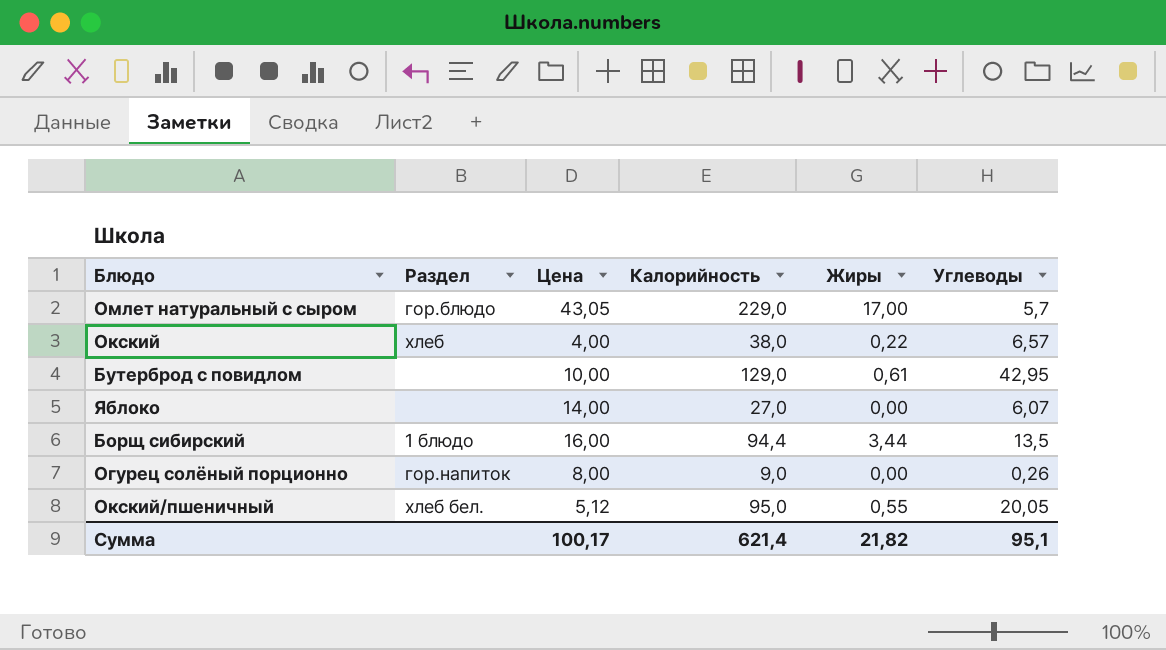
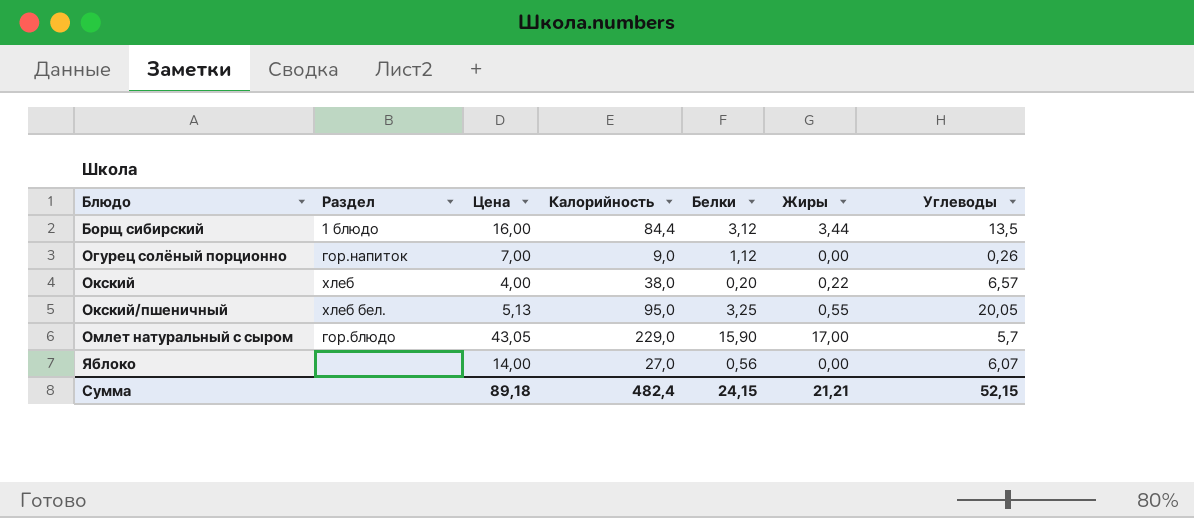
row order: none -> Блюдо ascending
column Белки | position: none -> 5
row Бутерброд с повидлом: none | 10,00 | 129,0 | 0,61 | 42,95 -> none
Борщ сибирский | Калорийность: 94,4 -> 84,4
Огурец солёный порционно | Цена: 8,00 -> 7,00
Окский/пшеничный | Цена: 5,12 -> 5,13
Сумма | Цена: 100,17 -> 89,18
Сумма | Калорийность: 621,4 -> 482,4
Сумма | Жиры: 21,82 -> 21,21
Сумма | Углеводы: 95,1 -> 52,15

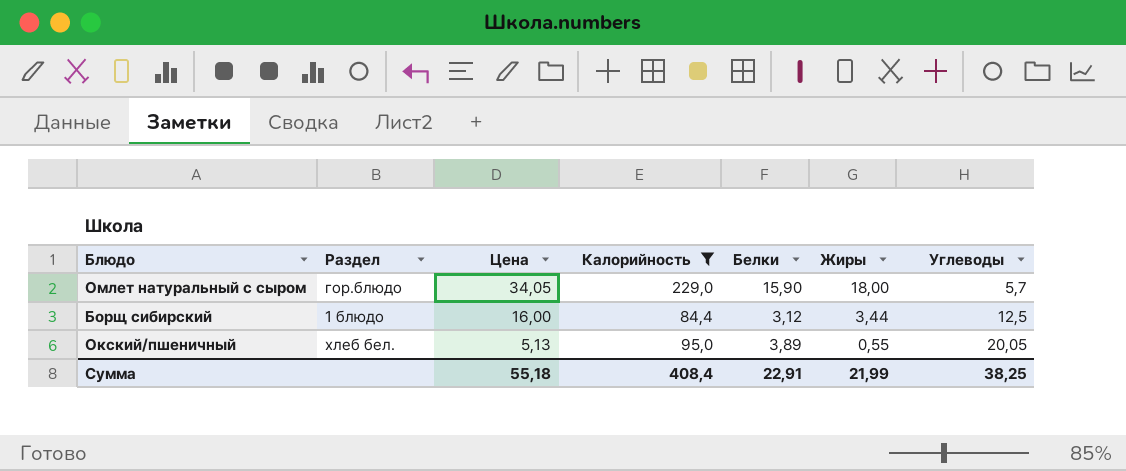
filter: none -> Калорийность >= 84,4
row order: Блюдо ascending -> Цена descending
Омлет натуральный с сыром | Цена: 43,05 -> 34,05
Омлет натуральный с сыром | Жиры: 17,00 -> 18,00
Борщ сибирский | Углеводы: 13,5 -> 12,5
Окский/пшеничный | Белки: 3,25 -> 3,89
Сумма | Цена: 89,18 -> 55,18
Сумма | Калорийность: 482,4 -> 408,4
Сумма | Белки: 24,15 -> 22,91
Сумма | Жиры: 21,21 -> 21,99
Сумма | Углеводы: 52,15 -> 38,25

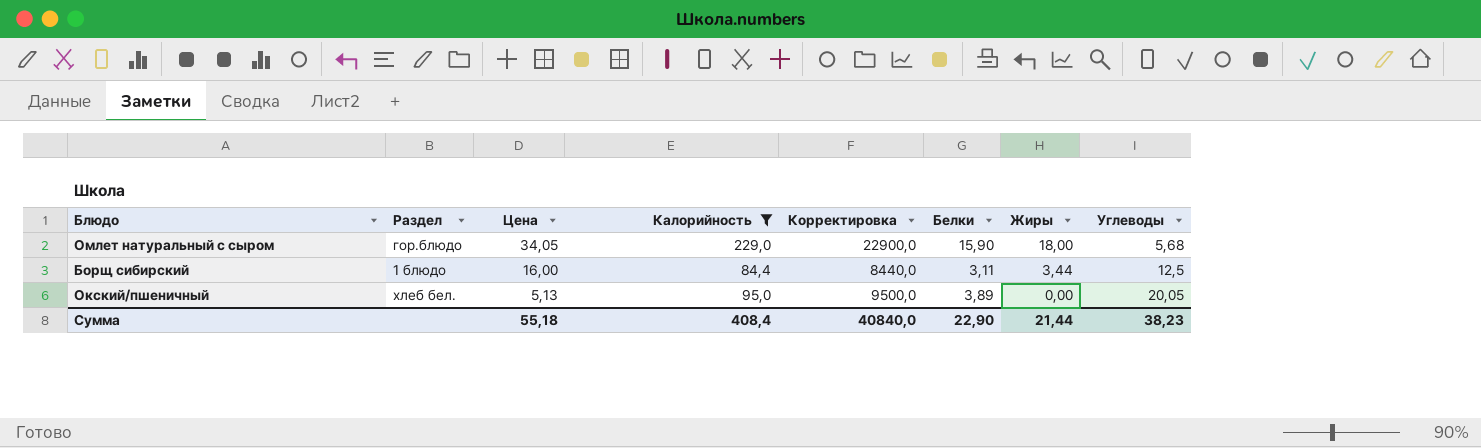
column Корректировка | formula: none -> [Калорийность] * 100
Омлет натуральный с сыром | Углеводы: 5,7 -> 5,68
Борщ сибирский | Белки: 3,12 -> 3,11
Окский/пшеничный | Жиры: 0,55 -> 0,00
Сумма | Белки: 22,91 -> 22,90
Сумма | Жиры: 21,99 -> 21,44
Сумма | Углеводы: 38,25 -> 38,23

